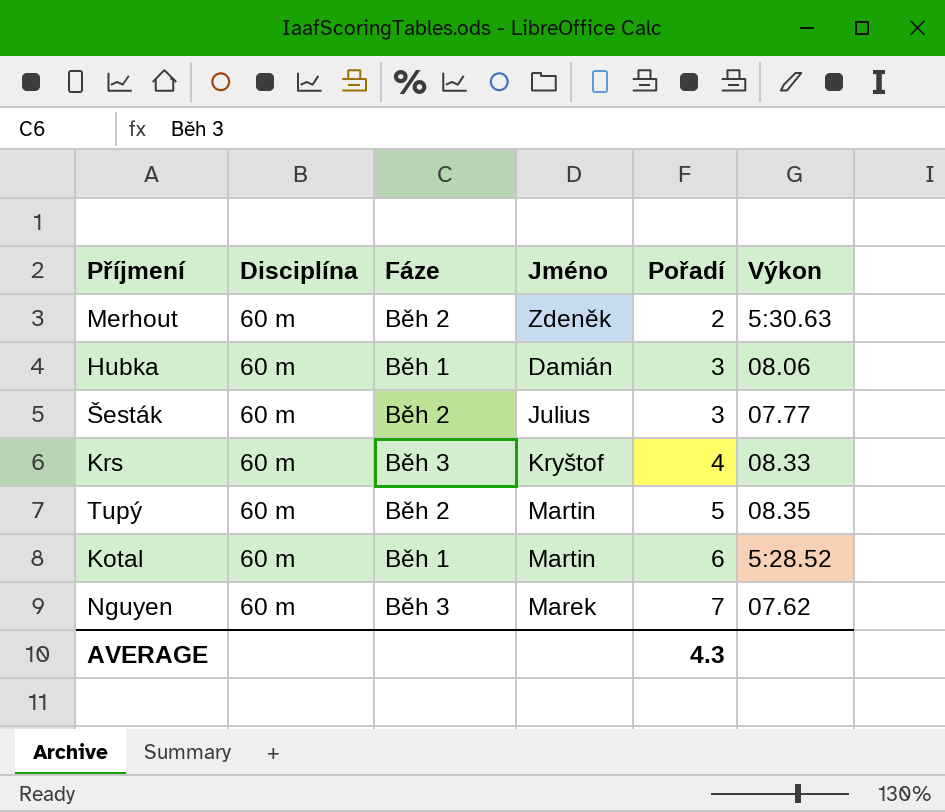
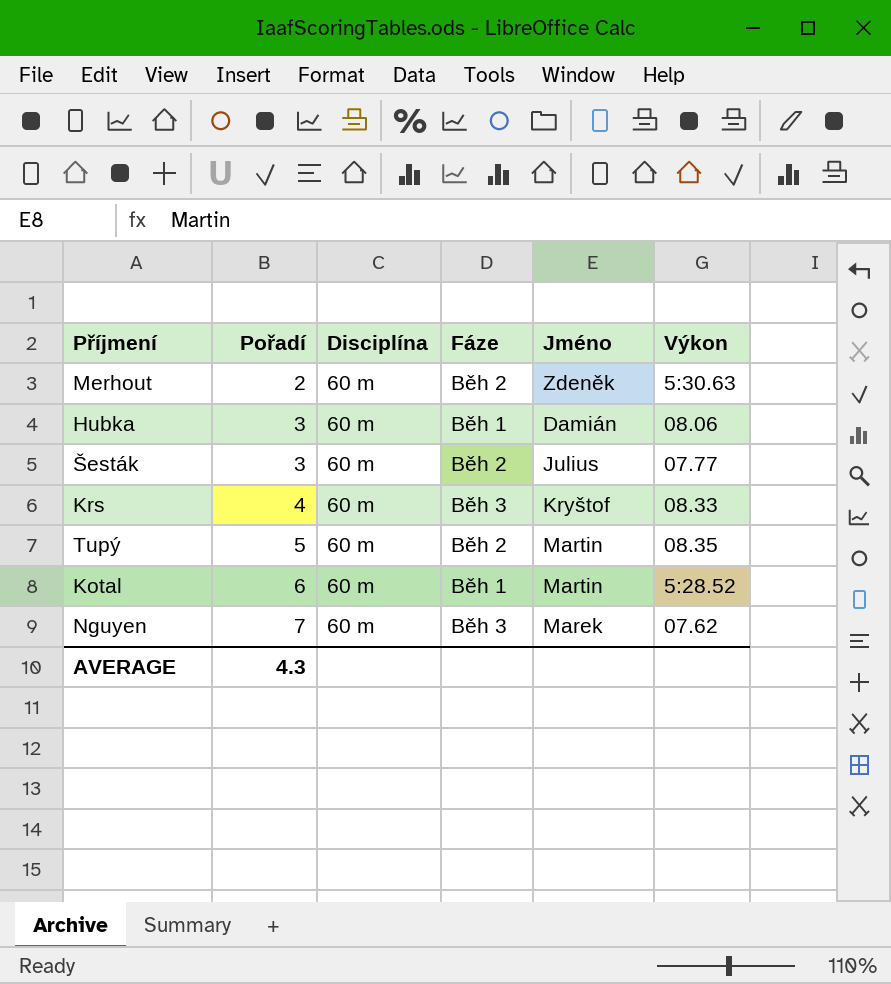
column Pořadí | position: 5 -> 2

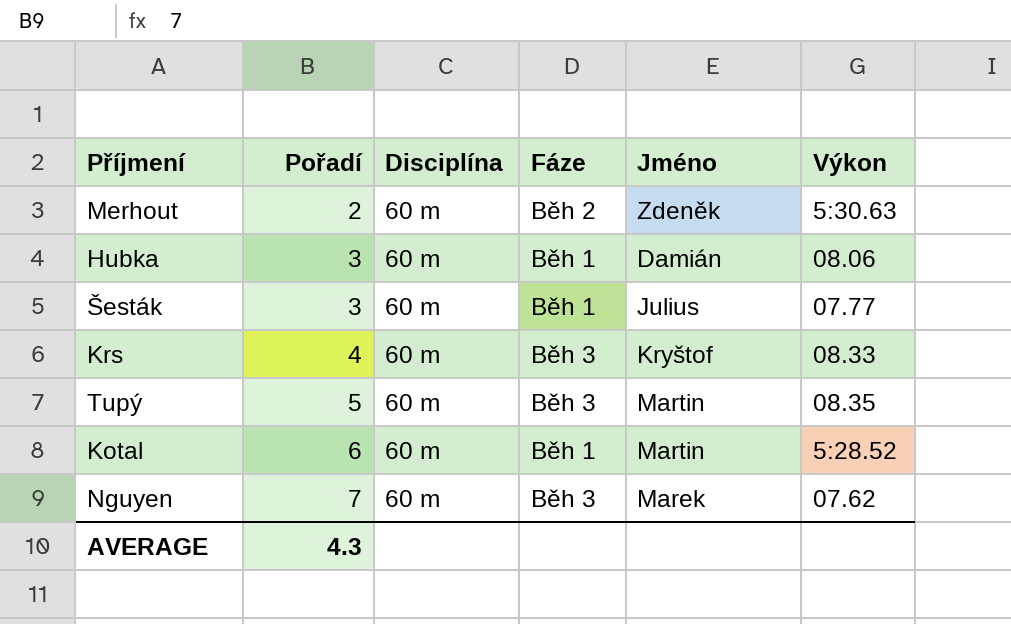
Šesták | Fáze: Běh 2 -> Běh 1
Tupý | Fáze: Běh 2 -> Běh 3

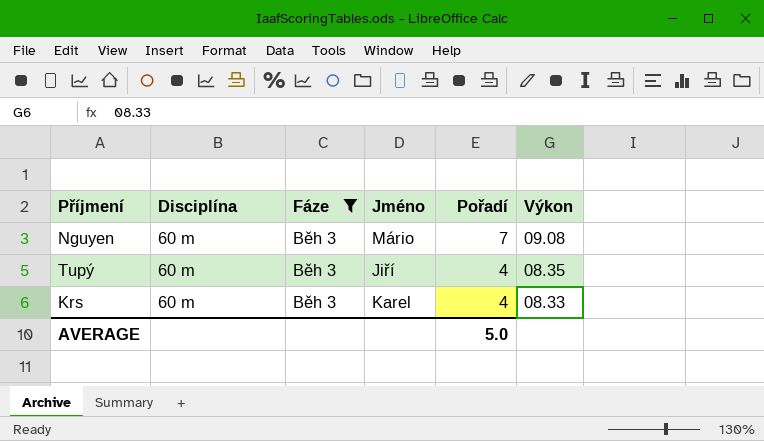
filter: none -> Fáze = Běh 3
row order: Pořadí ascending -> Pořadí descending
column Pořadí | position: 2 -> 5
Nguyen | Jméno: Marek -> Mário
Nguyen | Výkon: 07.62 -> 09.08
Tupý | Jméno: Martin -> Jiří
Tupý | Pořadí: 5 -> 4
Krs | Jméno: Kryštof -> Karel
AVERAGE | Pořadí: 4.3 -> 5.0

